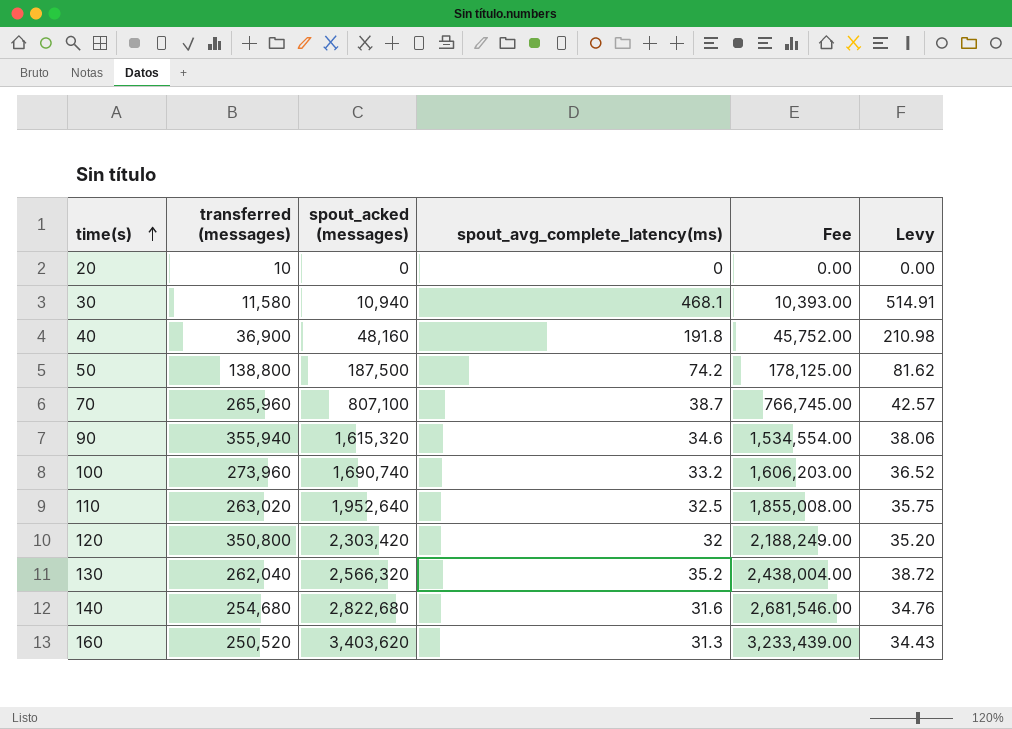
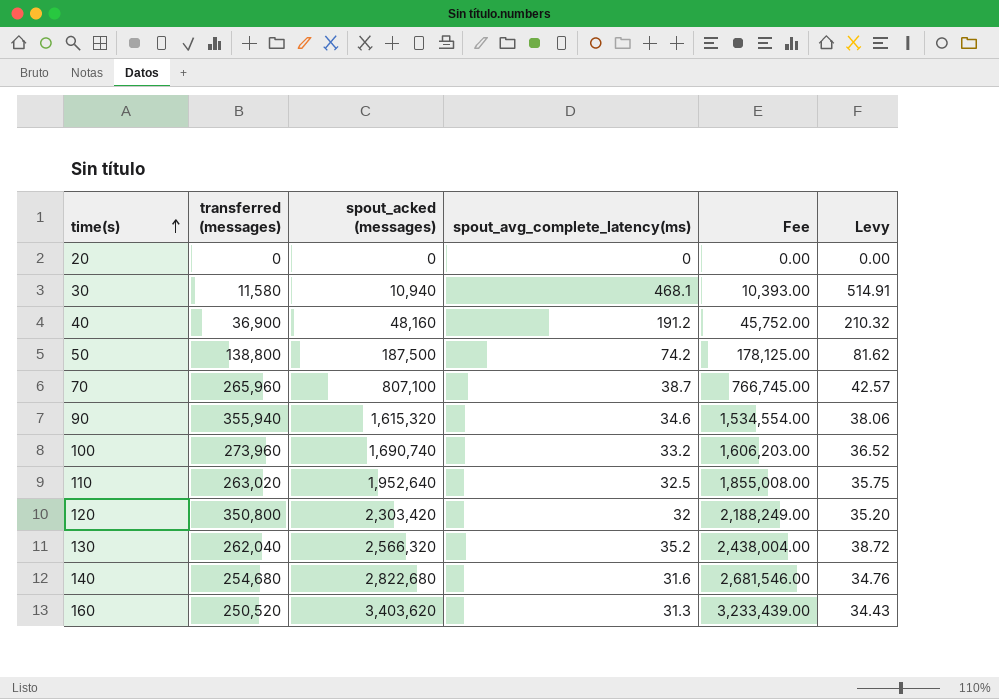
20 | transferred (messages): 10 -> 0
40 | spout_avg_complete_latency(ms): 191.8 -> 191.2
40 | Levy: 210.98 -> 210.32

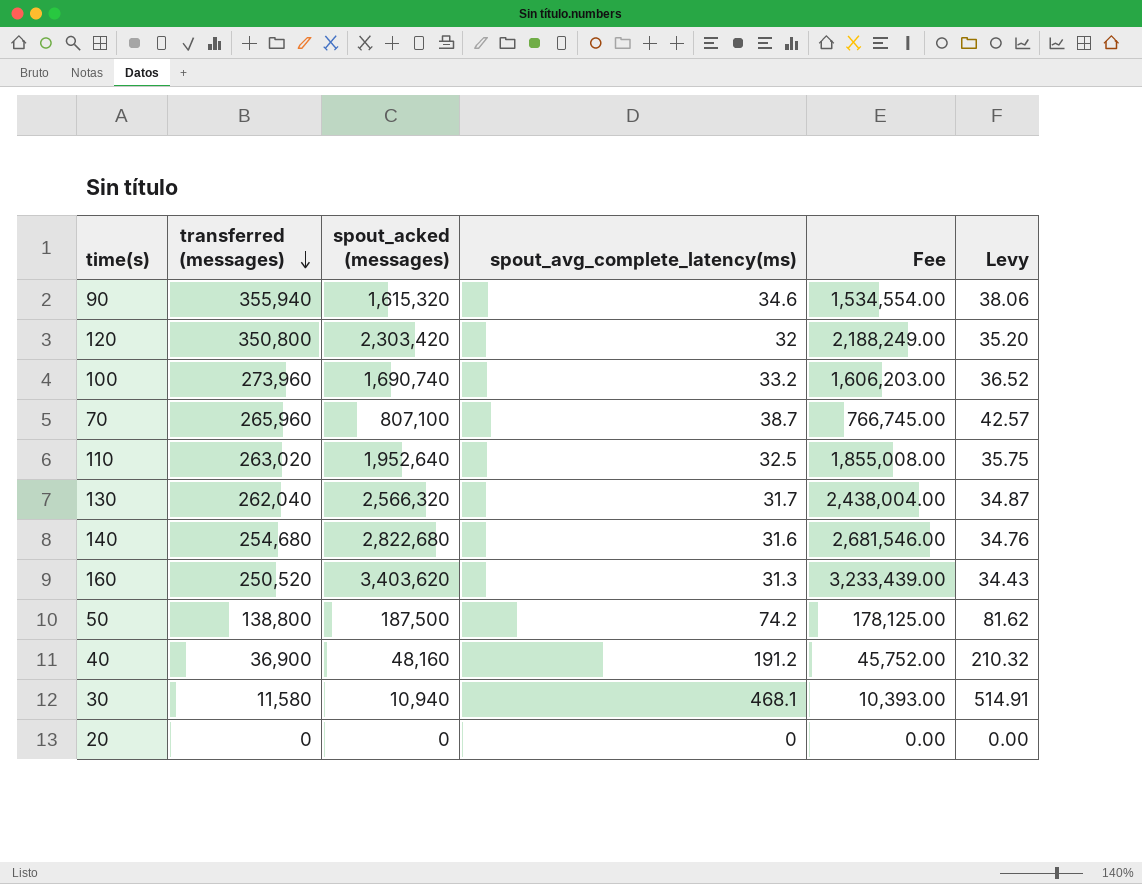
row order: time(s) ascending -> transferred (messages) descending
130 | spout_avg_complete_latency(ms): 35.2 -> 31.7
130 | Levy: 38.72 -> 34.87

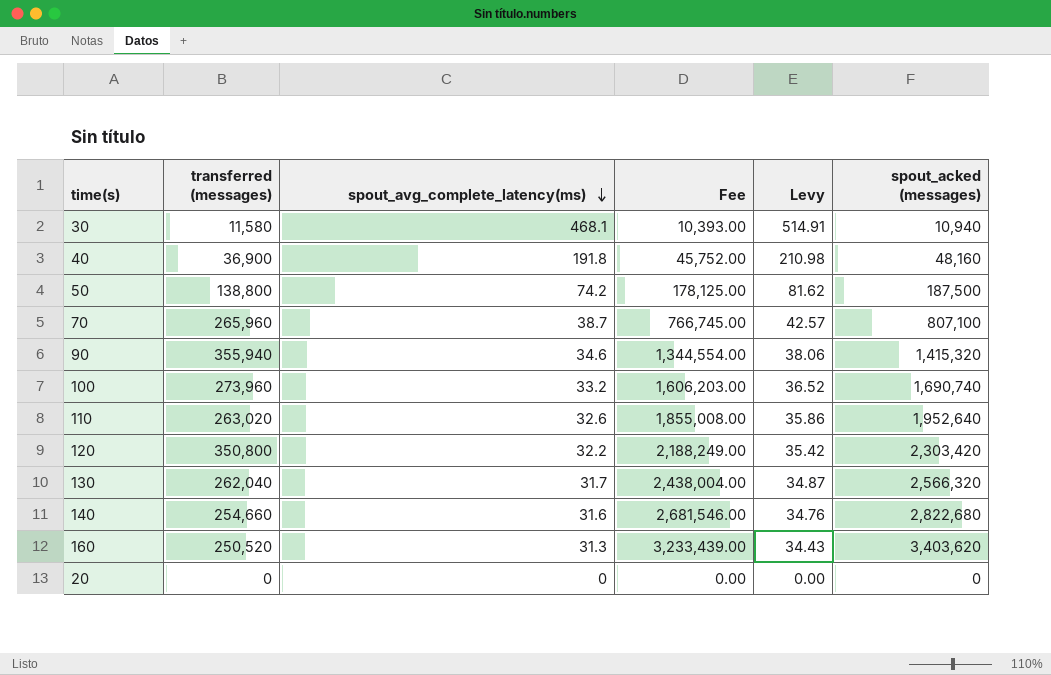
row order: transferred (messages) descending -> spout_avg_complete_latency(ms) descending
column spout_acked (messages) | position: 3 -> 6
40 | spout_avg_complete_latency(ms): 191.2 -> 191.8
40 | Levy: 210.32 -> 210.98
90 | Fee: 1,534,554.00 -> 1,344,554.00
90 | spout_acked (messages): 1,615,320 -> 1,415,320
110 | spout_avg_complete_latency(ms): 32.5 -> 32.6
110 | Levy: 35.75 -> 35.86
120 | spout_avg_complete_latency(ms): 32 -> 32.2
120 | Levy: 35.20 -> 35.42
140 | transferred (messages): 254,680 -> 254,660

